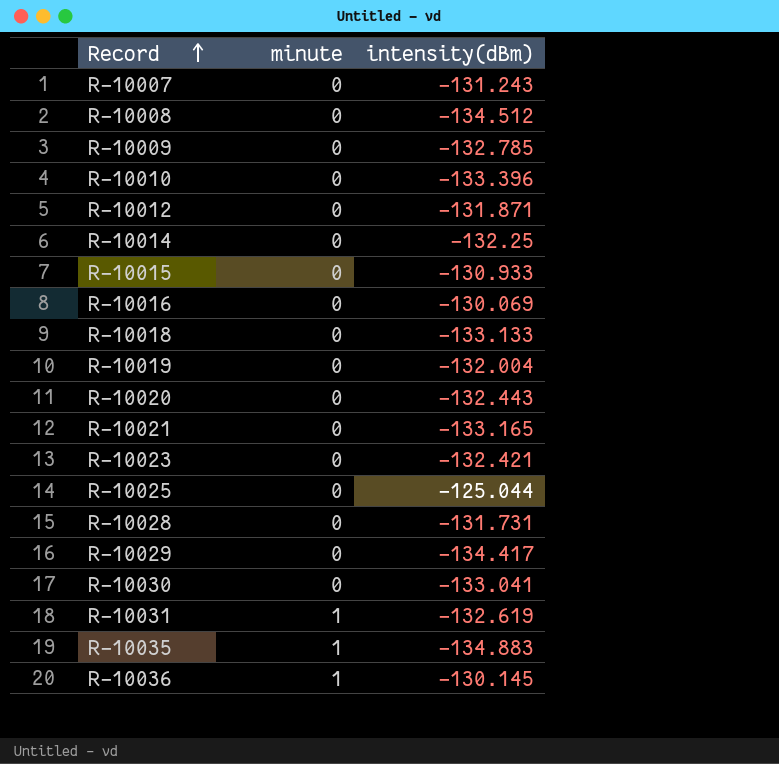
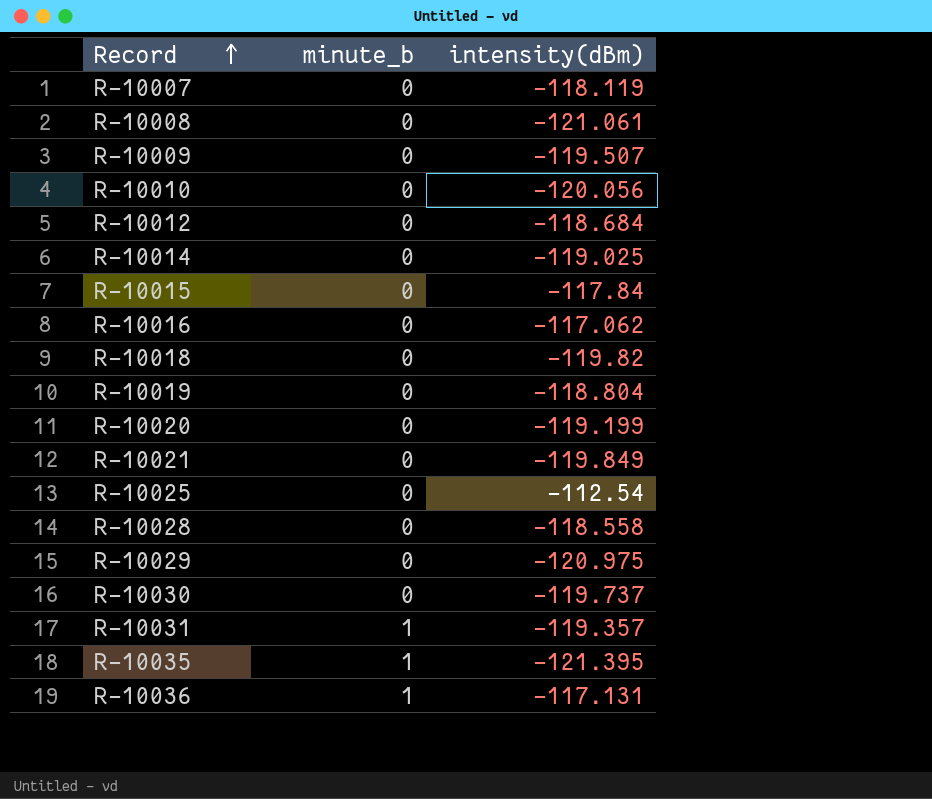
column name: minute -> minute_b
row R-10023: 0 | -132.421 -> none
R-10007 | intensity(dBm): -131.243 -> -118.119
R-10008 | intensity(dBm): -134.512 -> -121.061
R-10009 | intensity(dBm): -132.785 -> -119.507
R-10010 | intensity(dBm): -133.396 -> -120.056
R-10012 | intensity(dBm): -131.871 -> -118.684
R-10014 | intensity(dBm): -132.25 -> -119.025
R-10015 | intensity(dBm): -130.933 -> -117.84
R-10016 | intensity(dBm): -130.069 -> -117.062
R-10018 | intensity(dBm): -133.133 -> -119.82
R-10019 | intensity(dBm): -132.004 -> -118.804
R-10020 | intensity(dBm): -132.443 -> -119.199
R-10021 | intensity(dBm): -133.165 -> -119.849
R-10025 | intensity(dBm): -125.044 -> -112.54
R-10028 | intensity(dBm): -131.731 -> -118.558
R-10029 | intensity(dBm): -134.417 -> -120.975
R-10030 | intensity(dBm): -133.041 -> -119.737
R-10031 | intensity(dBm): -132.619 -> -119.357
R-10035 | intensity(dBm): -134.883 -> -121.395
R-10036 | intensity(dBm): -130.145 -> -117.131

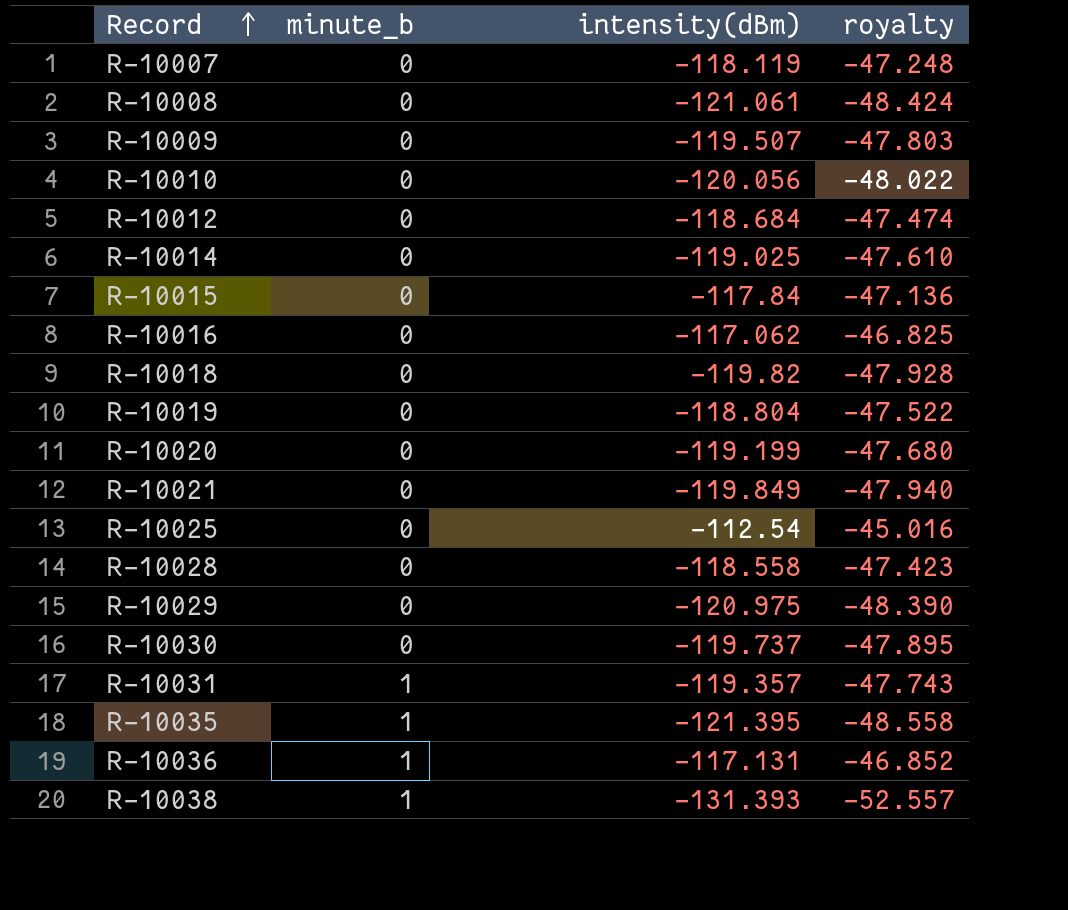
column royalty | formula: none -> [intensity(dBm)] * 0.4
row R-10038: none -> 1 | -131.393 | -52.557

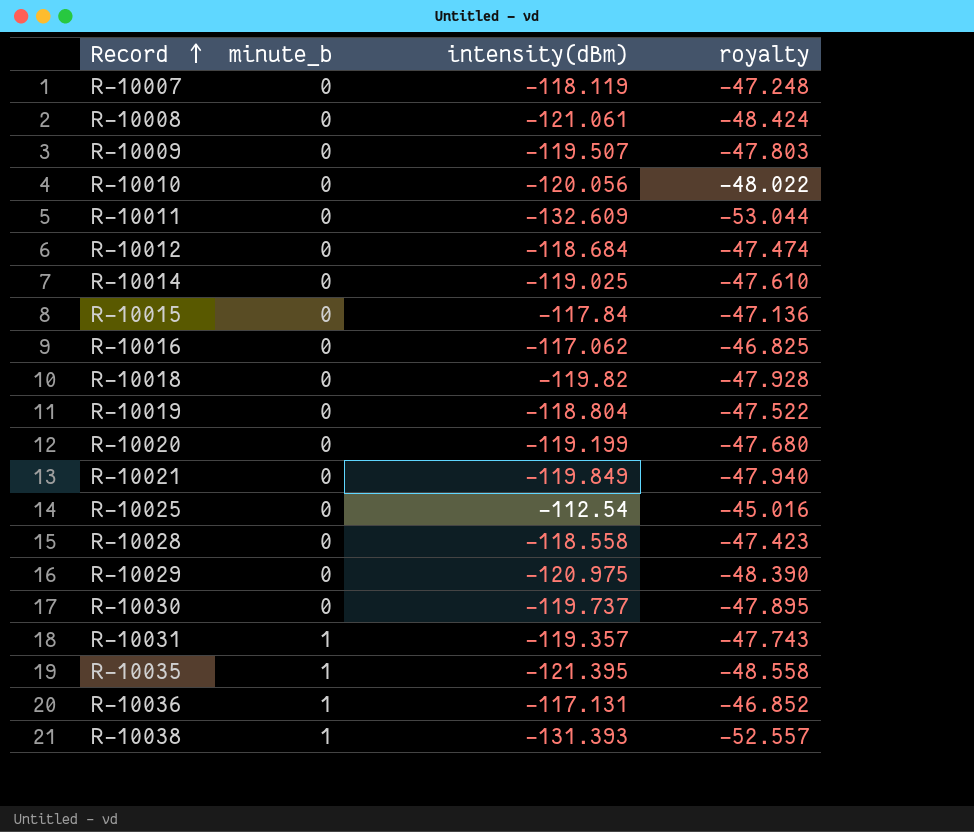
row R-10011: none -> 0 | -132.609 | -53.044

